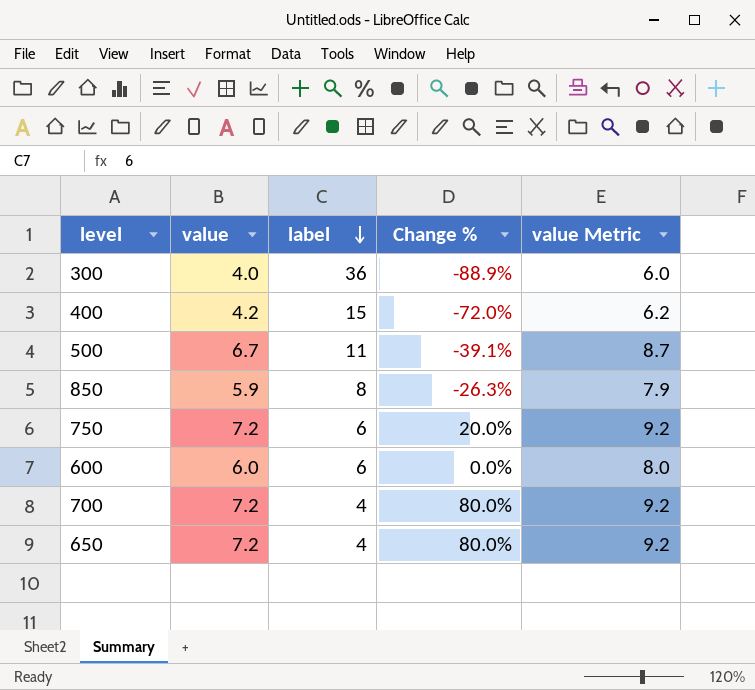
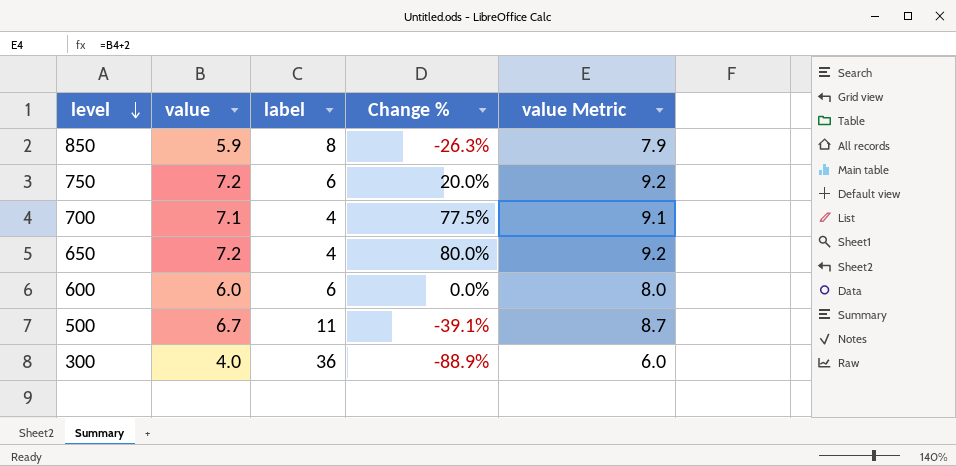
row order: label descending -> level descending
row 400: 4.2 | 15 | -72.0% | 6.2 -> none
700 | value: 7.2 -> 7.1
700 | Change %: 80.0% -> 77.5%
700 | value Metric: 9.2 -> 9.1

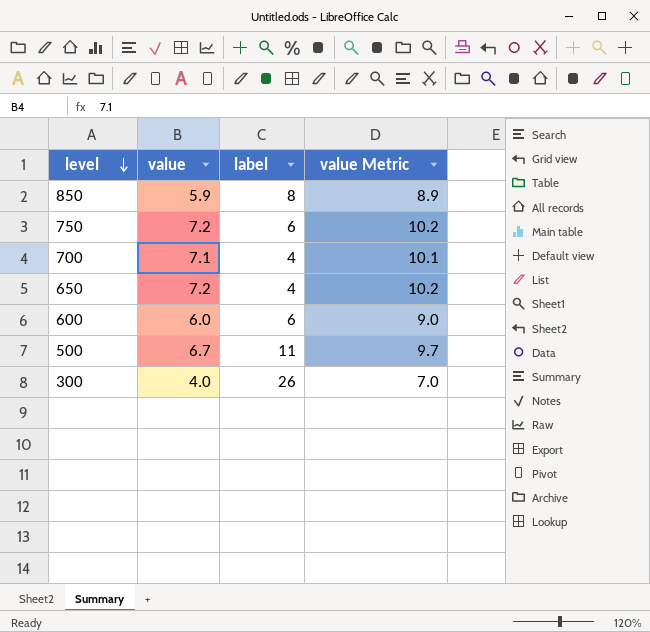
column Change % | formula: ([value] - [label]) / [label] -> none
column value Metric | formula: [value] + 2 -> [value] + 3
300 | label: 36 -> 26

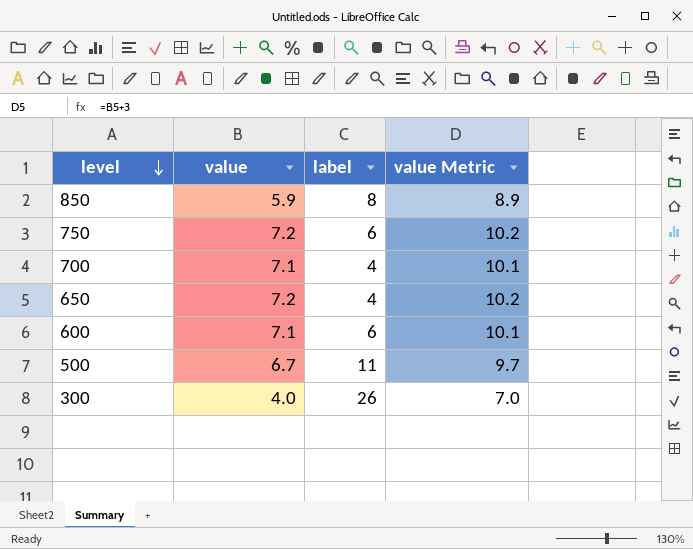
600 | value: 6.0 -> 7.1
600 | value Metric: 9.0 -> 10.1

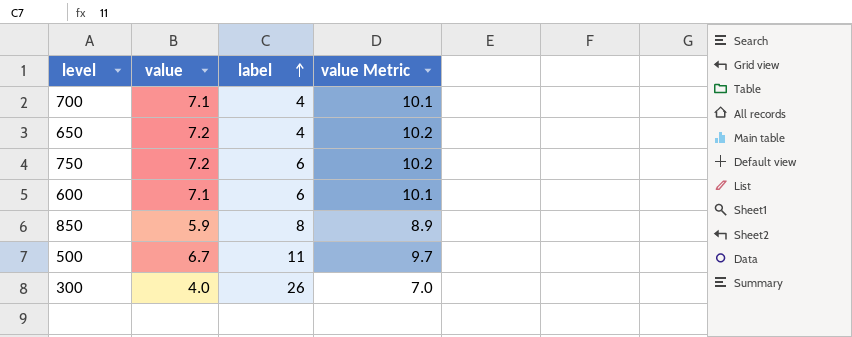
row order: level descending -> label ascending

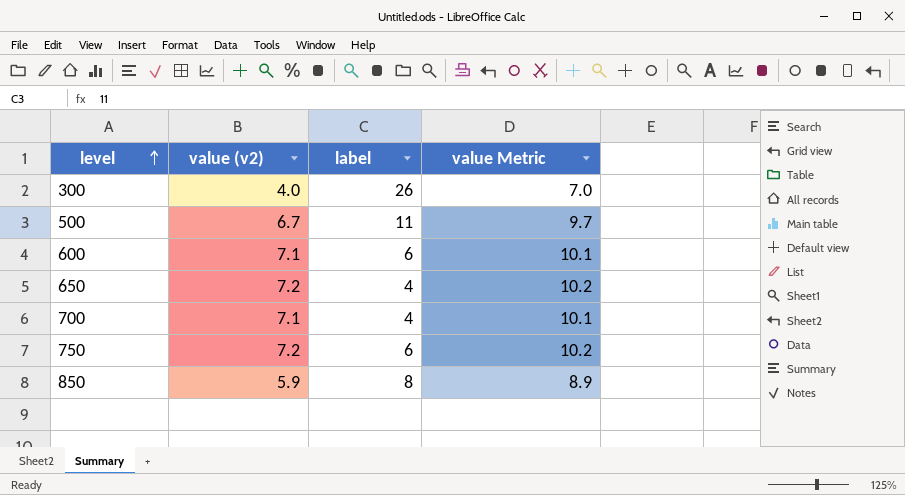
row order: label ascending -> level ascending
column name: value -> value (v2)

